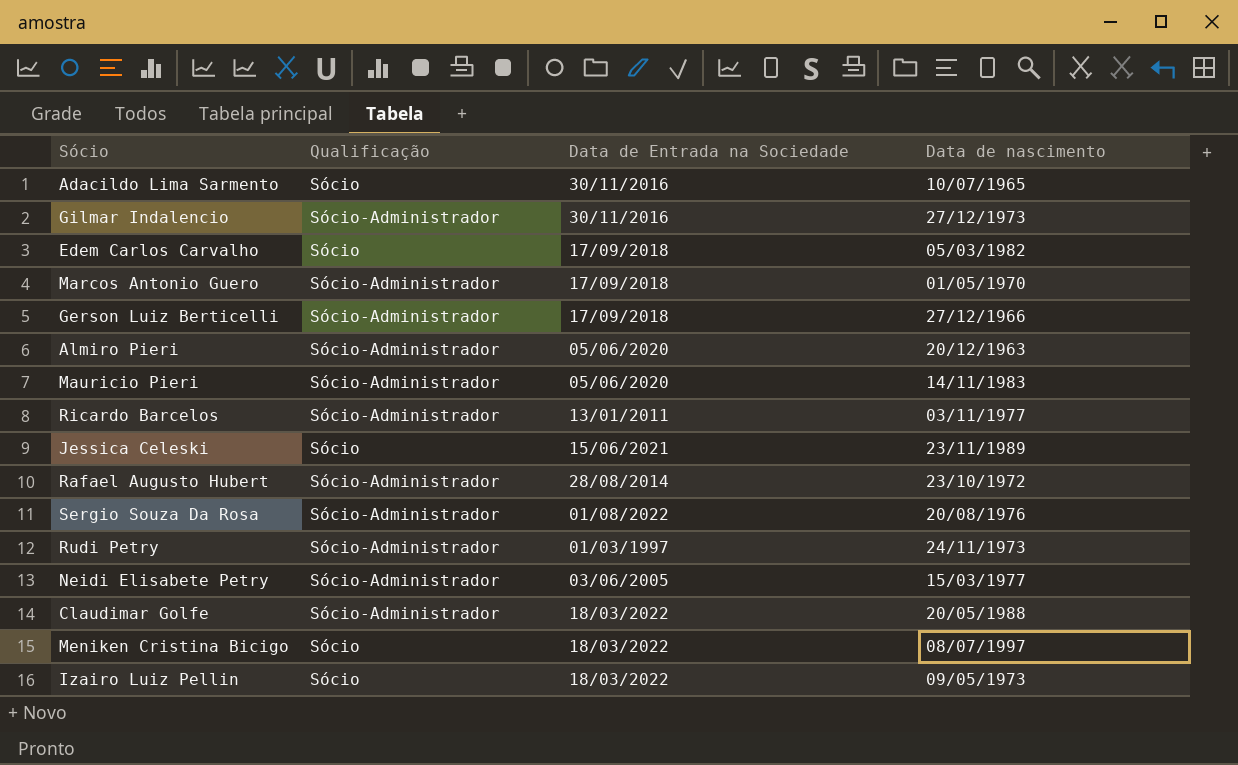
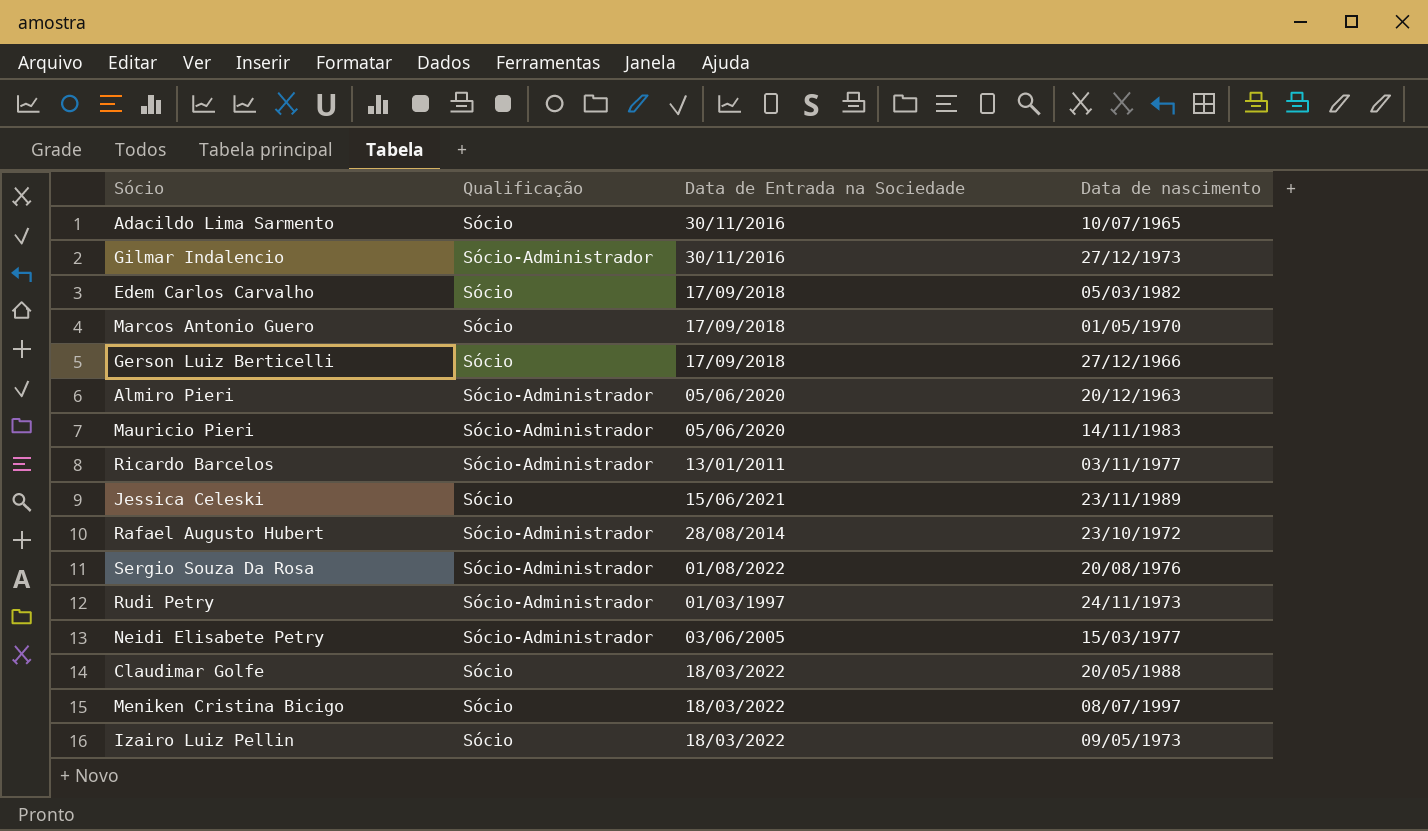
Marcos Antonio Guero | Qualificação: Sócio-Administrador -> Sócio
Gerson Luiz Berticelli | Qualificação: Sócio-Administrador -> Sócio
Claudimar Golfe | Qualificação: Sócio-Administrador -> Sócio

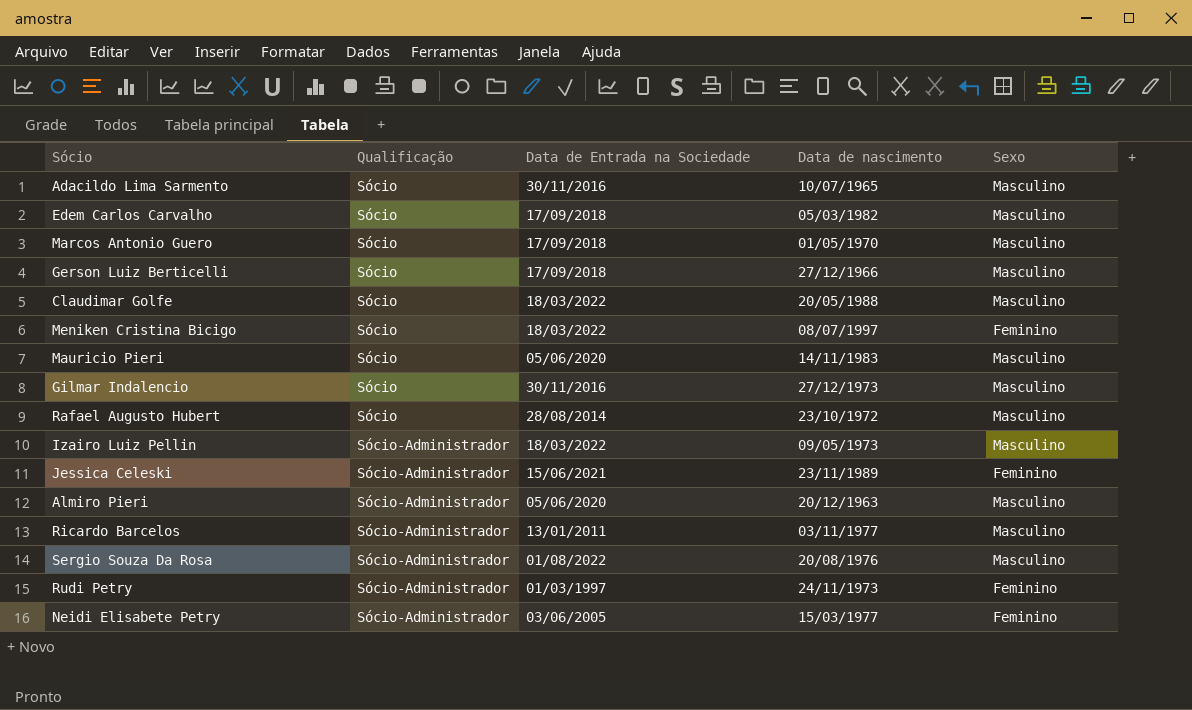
row order: none -> Qualificação ascending
column Sexo | position: none -> 5
Mauricio Pieri | Qualificação: Sócio-Administrador -> Sócio
Gilmar Indalencio | Qualificação: Sócio-Administrador -> Sócio
Rafael Augusto Hubert | Qualificação: Sócio-Administrador -> Sócio
Izairo Luiz Pellin | Qualificação: Sócio -> Sócio-Administrador
Jessica Celeski | Qualificação: Sócio -> Sócio-Administrador

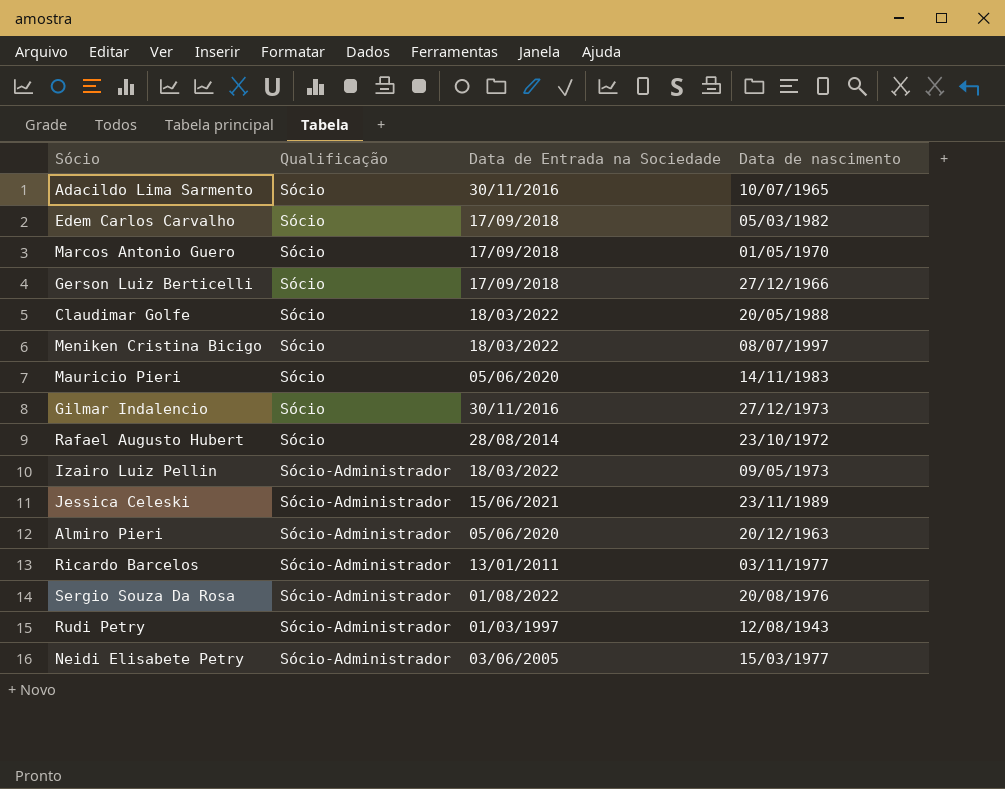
column Sexo | position: 5 -> none
Rudi Petry | Data de nascimento: 24/11/1973 -> 12/08/1943

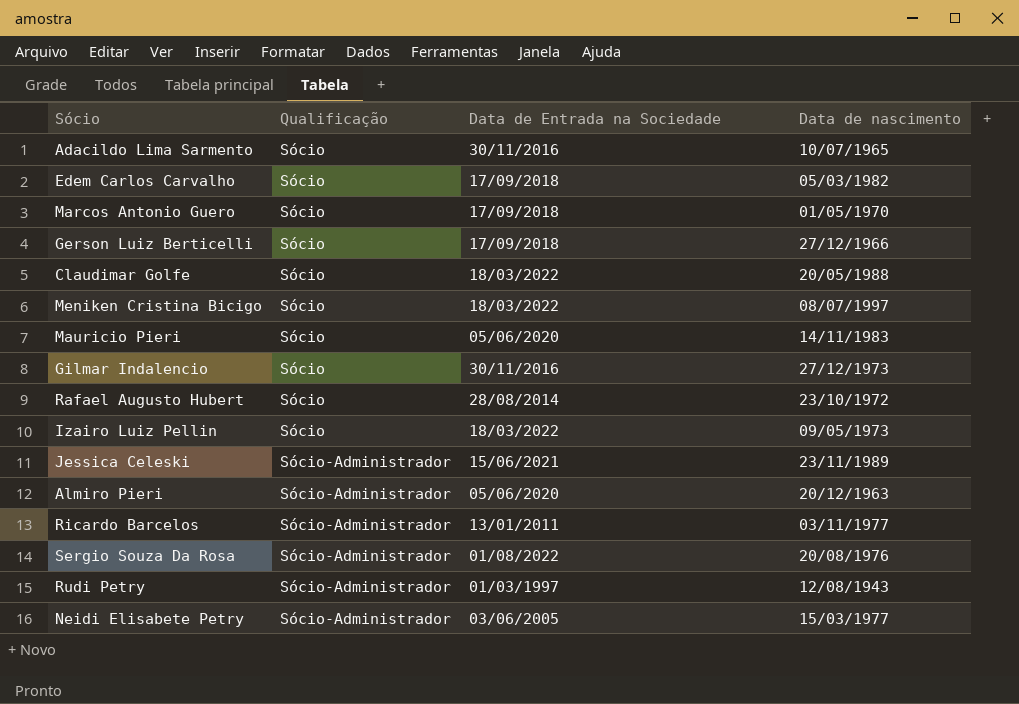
Izairo Luiz Pellin | Qualificação: Sócio-Administrador -> Sócio

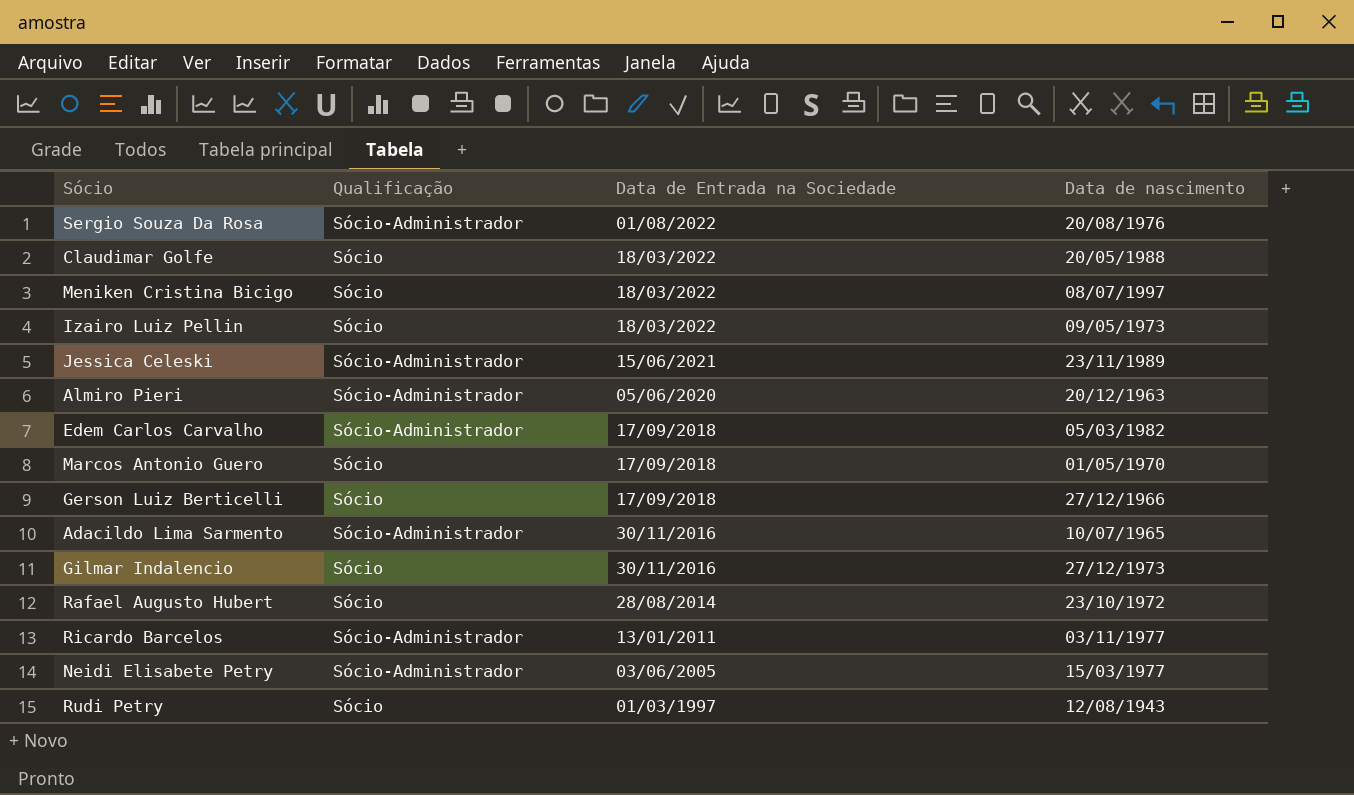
row order: Qualificação ascending -> Data de Entrada na Sociedade descending
row Mauricio Pieri: Sócio | 05/06/2020 | 14/11/1983 -> none
Edem Carlos Carvalho | Qualificação: Sócio -> Sócio-Administrador
Adacildo Lima Sarmento | Qualificação: Sócio -> Sócio-Administrador
Rudi Petry | Qualificação: Sócio-Administrador -> Sócio

